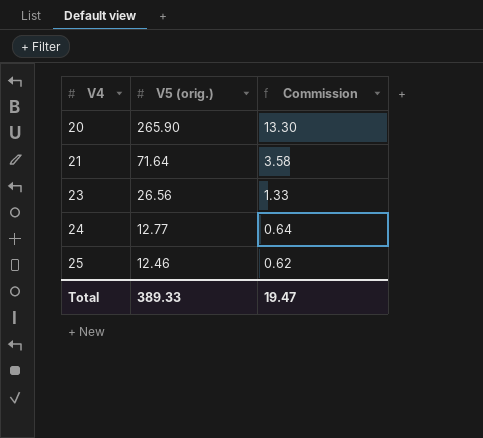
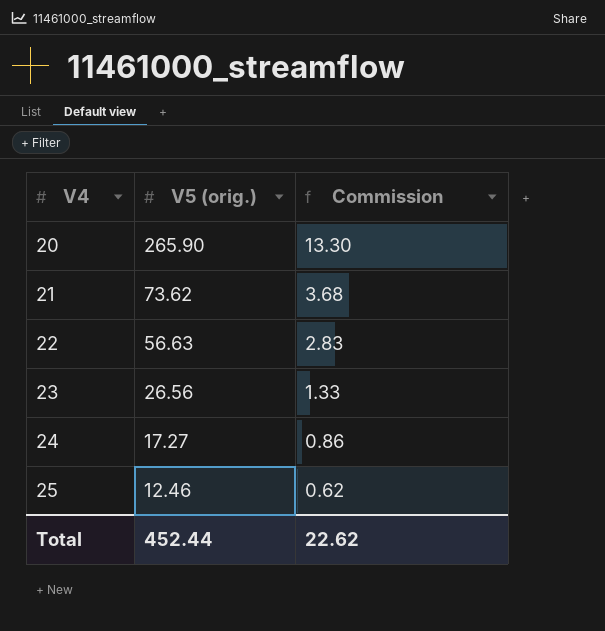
21 | V5 (orig.): 71.64 -> 73.62
21 | Commission: 3.58 -> 3.68
row 22: none -> 56.63 | 2.83
24 | V5 (orig.): 12.77 -> 17.27
24 | Commission: 0.64 -> 0.86
Total | V5 (orig.): 389.33 -> 452.44
Total | Commission: 19.47 -> 22.62

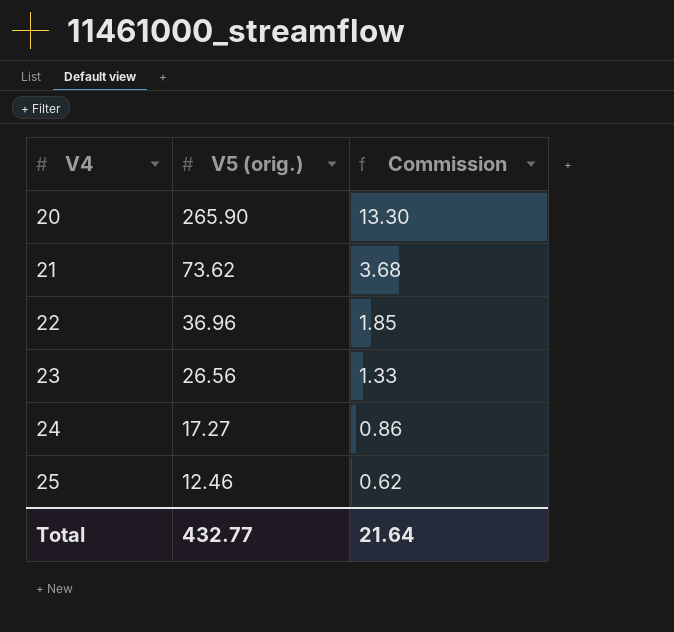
22 | V5 (orig.): 56.63 -> 36.96
22 | Commission: 2.83 -> 1.85
Total | V5 (orig.): 452.44 -> 432.77
Total | Commission: 22.62 -> 21.64

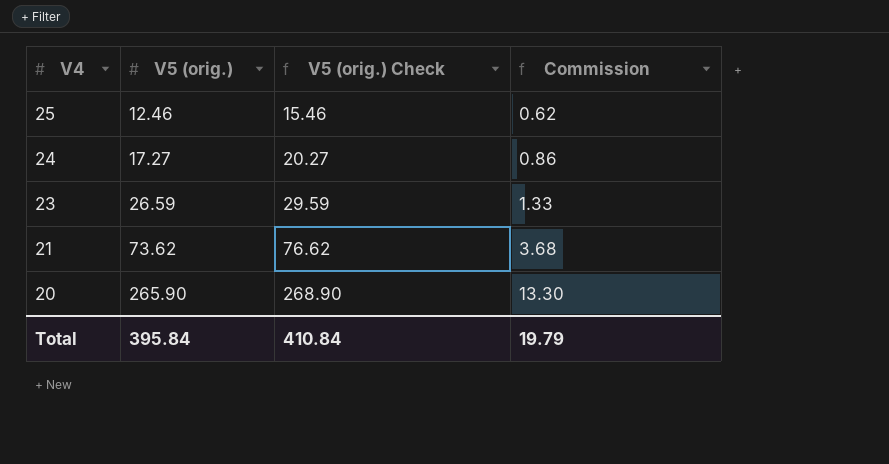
row order: V4 ascending -> V4 descending
column V5 (orig.) Check | formula: none -> [V5 (orig.)] + 3
row 22: 36.96 | 1.85 -> none
23 | V5 (orig.): 26.56 -> 26.59
Total | V5 (orig.): 432.77 -> 395.84
Total | Commission: 21.64 -> 19.79

